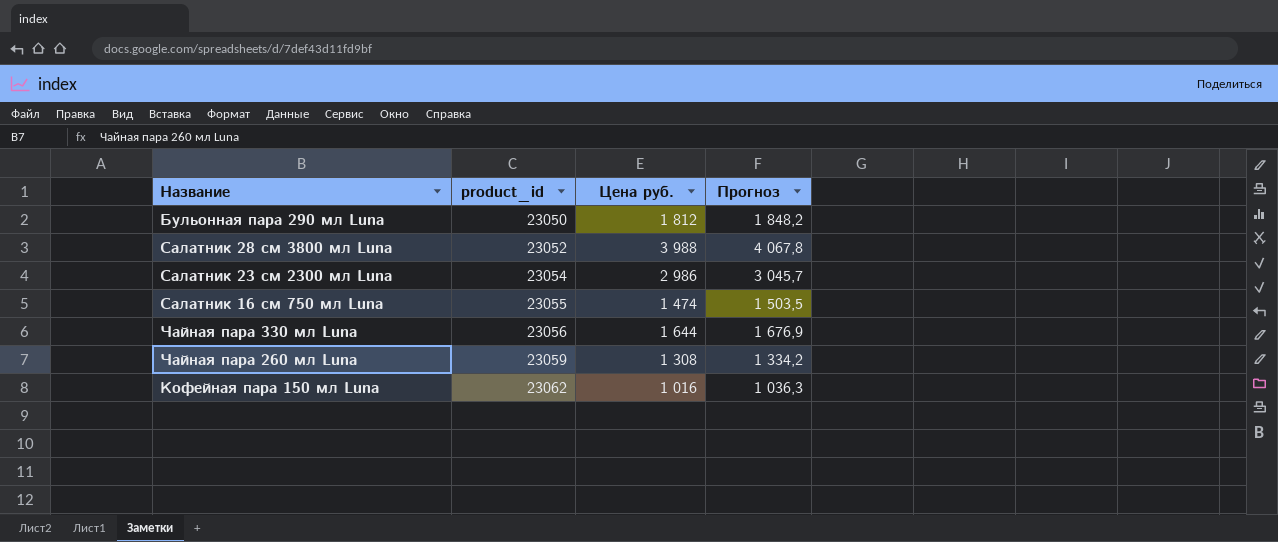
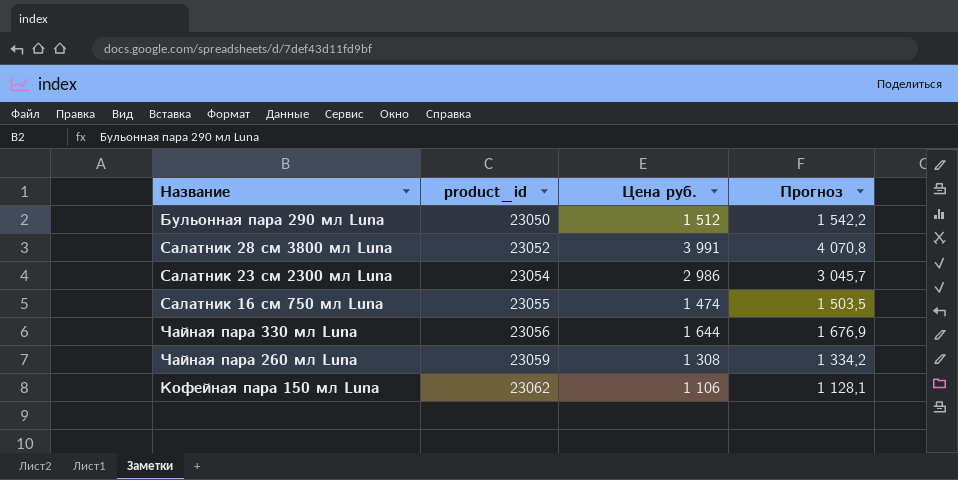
Бульонная пара 290 мл Luna | Цена руб.: 1 812 -> 1 512
Бульонная пара 290 мл Luna | Прогноз: 1 848,2 -> 1 542,2
Салатник 28 см 3800 мл Luna | Цена руб.: 3 988 -> 3 991
Салатник 28 см 3800 мл Luna | Прогноз: 4 067,8 -> 4 070,8
Кофейная пара 150 мл Luna | Цена руб.: 1 016 -> 1 106
Кофейная пара 150 мл Luna | Прогноз: 1 036,3 -> 1 128,1

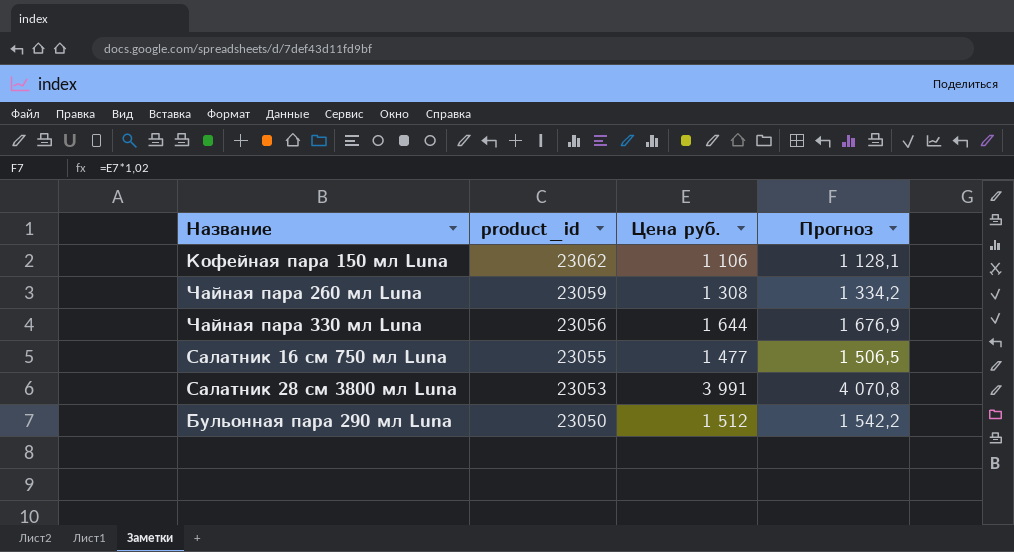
row order: product_id ascending -> product_id descending
row Салатник 23 см 2300 мл Luna: 23054 | 2 986 | 3 045,7 -> none
Салатник 16 см 750 мл Luna | Цена руб.: 1 474 -> 1 477
Салатник 16 см 750 мл Luna | Прогноз: 1 503,5 -> 1 506,5
Салатник 28 см 3800 мл Luna | product_id: 23052 -> 23053

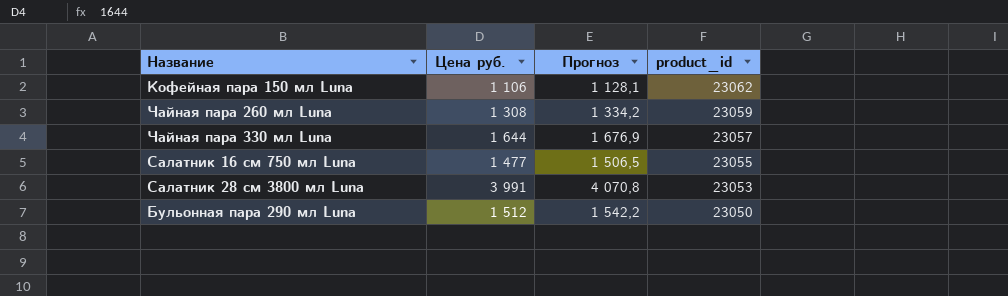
column product_id | position: 2 -> 4
Чайная пара 330 мл Luna | product_id: 23056 -> 23057

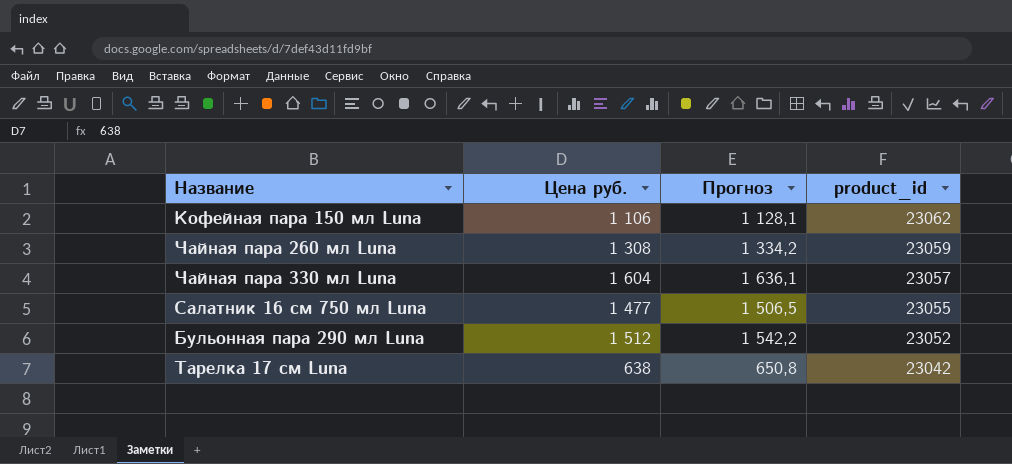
row Салатник 28 см 3800 мл Luna: 3 991 | 4 070,8 | 23053 -> none
Чайная пара 330 мл Luna | Цена руб.: 1 644 -> 1 604
Чайная пара 330 мл Luna | Прогноз: 1 676,9 -> 1 636,1
Бульонная пара 290 мл Luna | product_id: 23050 -> 23052
row Тарелка 17 см Luna: none -> 638 | 650,8 | 23042

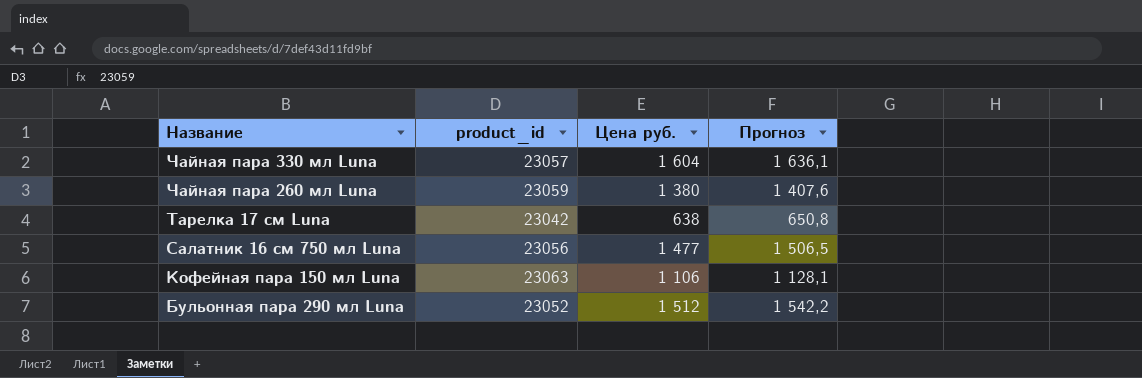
row order: product_id descending -> Название descending
column product_id | position: 4 -> 2
Чайная пара 260 мл Luna | Цена руб.: 1 308 -> 1 380
Чайная пара 260 мл Luna | Прогноз: 1 334,2 -> 1 407,6
Салатник 16 см 750 мл Luna | product_id: 23055 -> 23056
Кофейная пара 150 мл Luna | product_id: 23062 -> 23063

